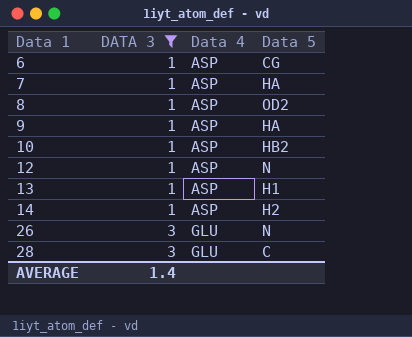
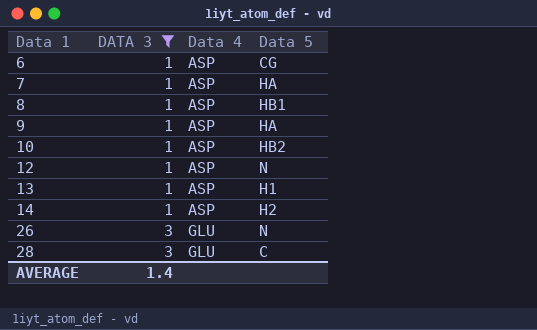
8 | Data 5: OD2 -> HB1

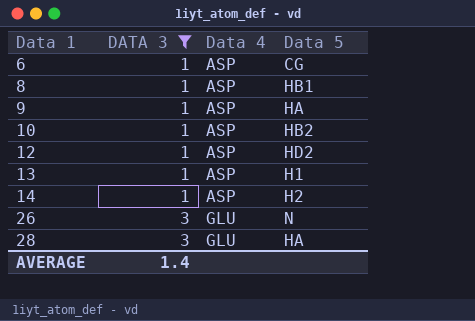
row 7: 1 | ASP | HA -> none
12 | Data 5: N -> HD2
28 | Data 5: C -> HA

